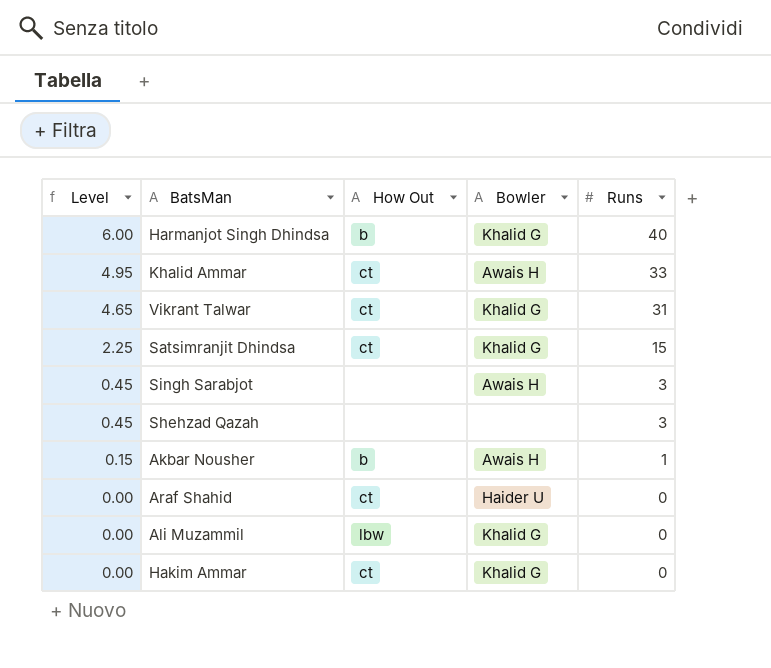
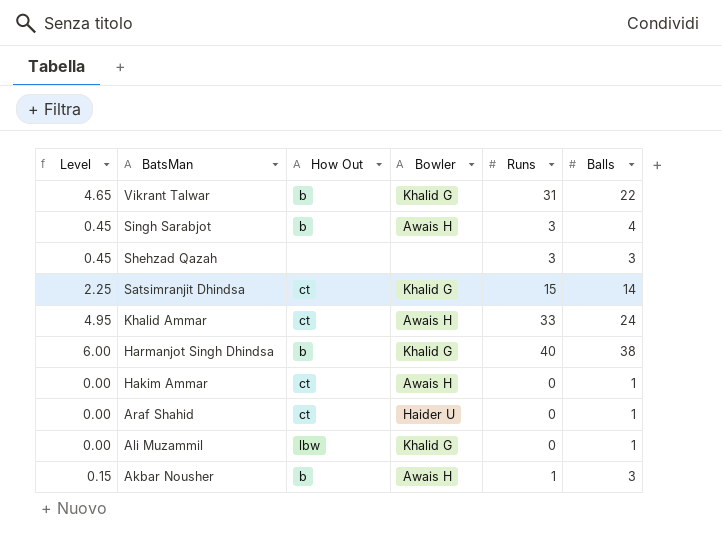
row order: Level descending -> BatsMan descending
column Balls | position: none -> 6
Vikrant Talwar | How Out: ct -> b
Singh Sarabjot | How Out: none -> b
Hakim Ammar | Bowler: Khalid G -> Awais H

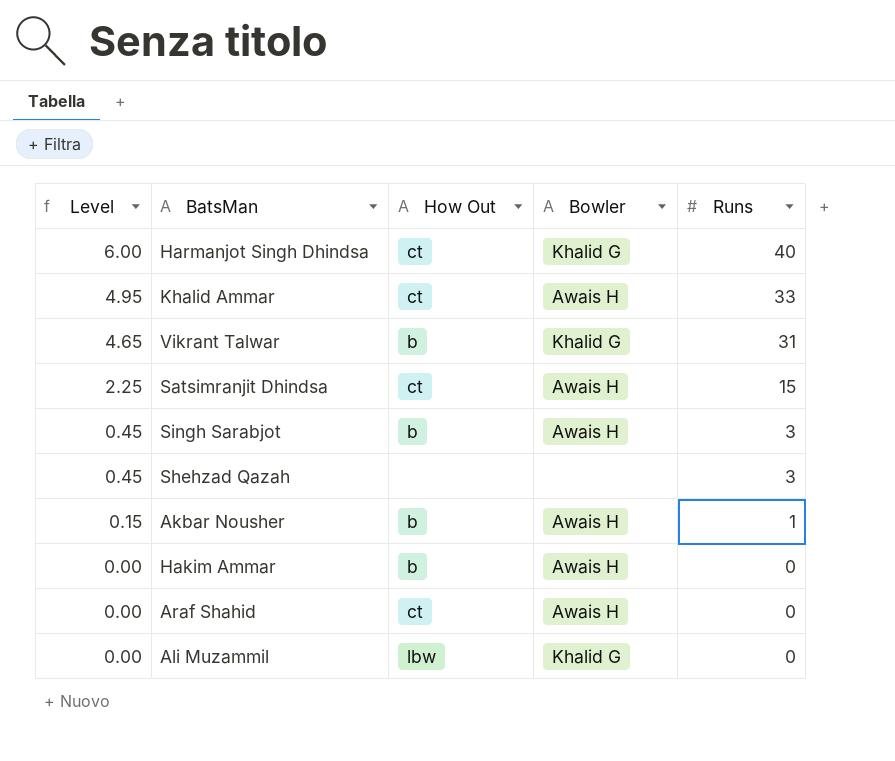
row order: BatsMan descending -> Level descending
column Balls | position: 6 -> none
Harmanjot Singh Dhindsa | How Out: b -> ct
Satsimranjit Dhindsa | Bowler: Khalid G -> Awais H
Hakim Ammar | How Out: ct -> b
Araf Shahid | Bowler: Haider U -> Awais H

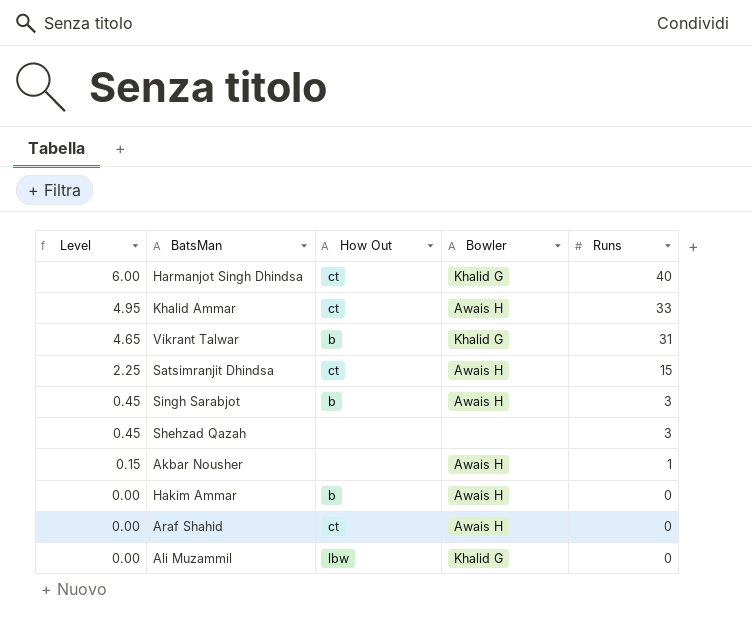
Akbar Nousher | How Out: b -> none

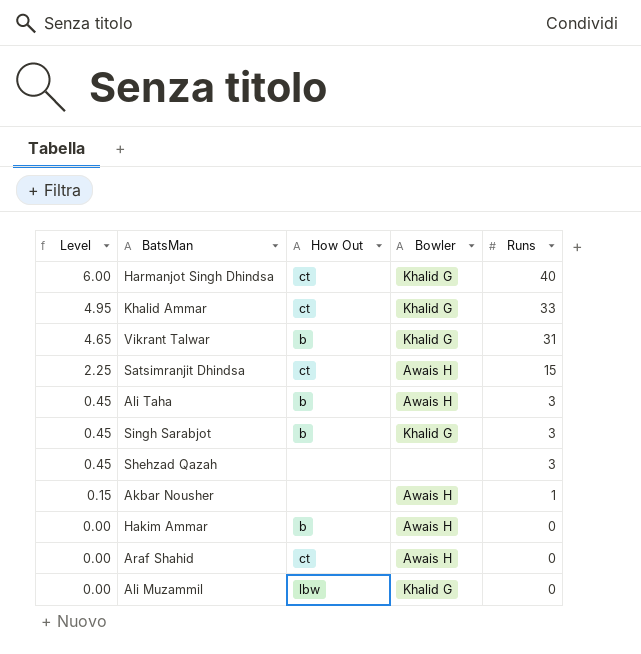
Khalid Ammar | Bowler: Awais H -> Khalid G
row Ali Taha: none -> 0.45 | b | Awais H | 3
Singh Sarabjot | Bowler: Awais H -> Khalid G

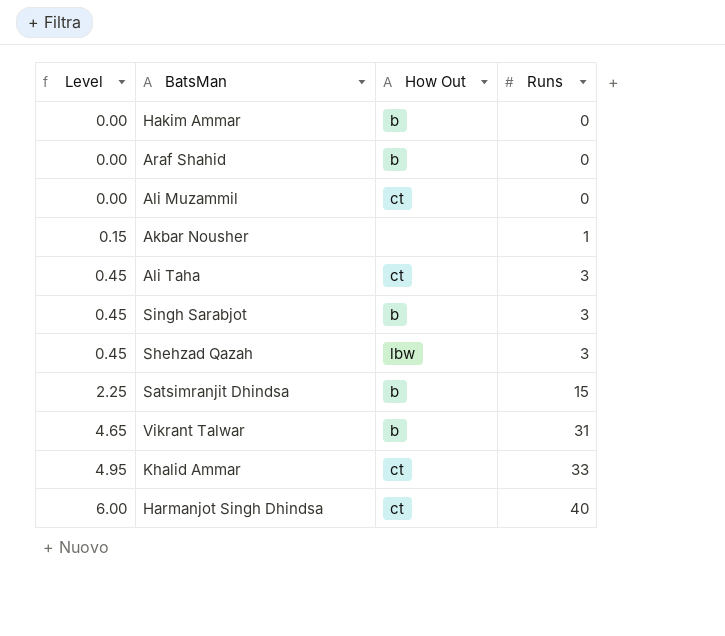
row order: Level descending -> Level ascending
column Bowler | position: 4 -> none
Araf Shahid | How Out: ct -> b
Ali Muzammil | How Out: lbw -> ct
Ali Taha | How Out: b -> ct
Shehzad Qazah | How Out: none -> lbw
Satsimranjit Dhindsa | How Out: ct -> b

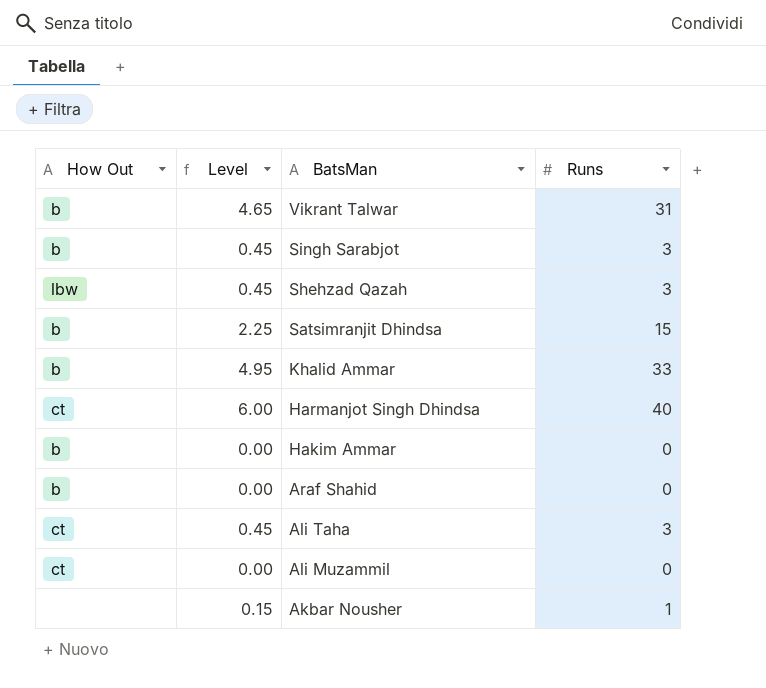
row order: Level ascending -> BatsMan descending
column How Out | position: 3 -> 1
Khalid Ammar | How Out: ct -> b

